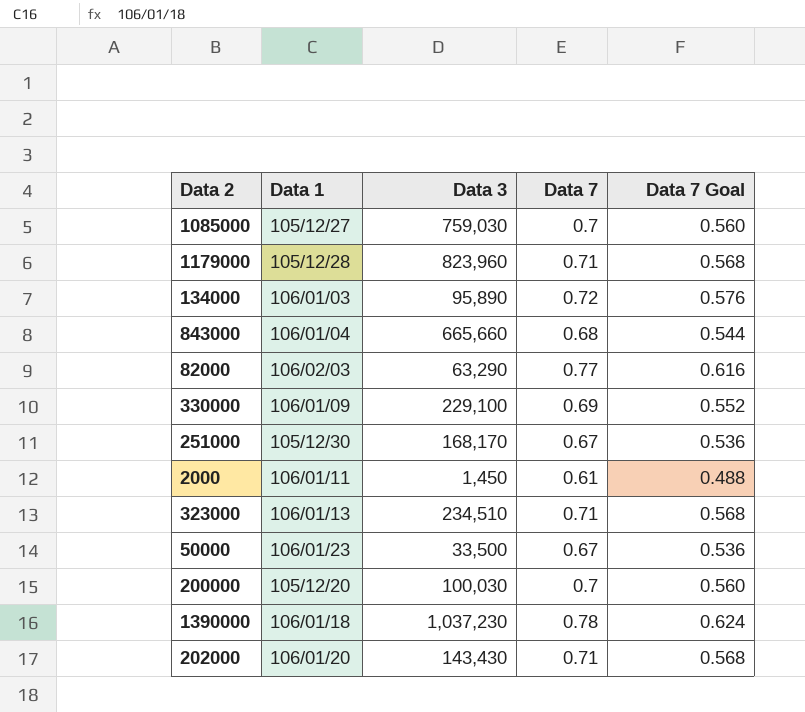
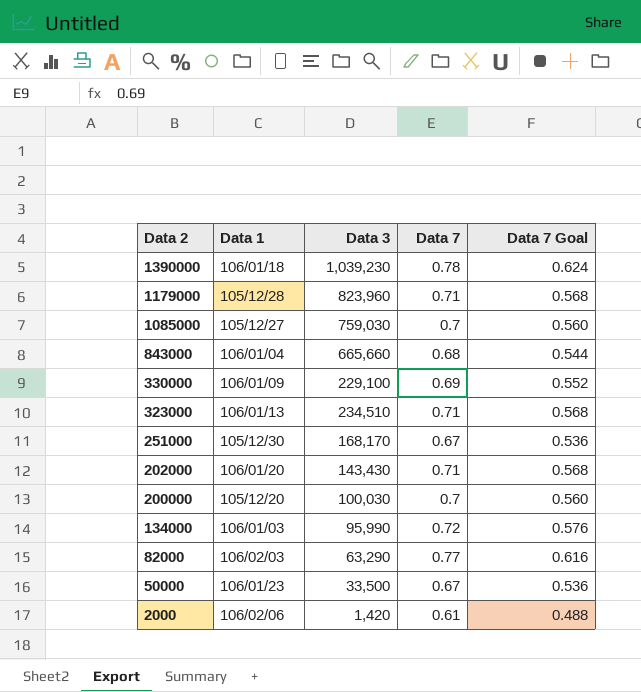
row order: none -> Data 2 descending
1390000 | Data 3: 1,037,230 -> 1,039,230
134000 | Data 3: 95,890 -> 95,990
2000 | Data 1: 106/01/11 -> 106/02/06
2000 | Data 3: 1,450 -> 1,420

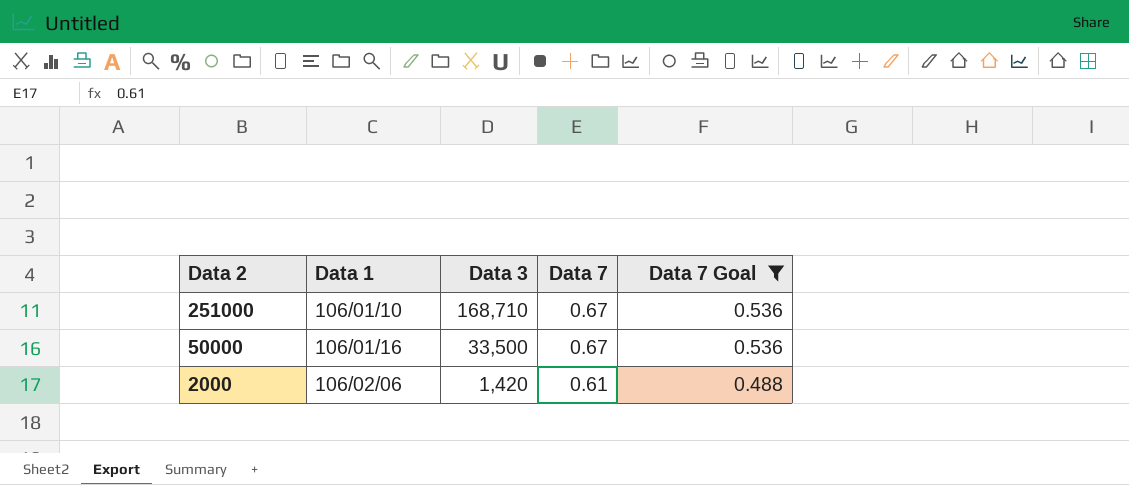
filter: none -> Data 7 Goal <= 0.536
251000 | Data 1: 105/12/30 -> 106/01/10
251000 | Data 3: 168,170 -> 168,710
50000 | Data 1: 106/01/23 -> 106/01/16

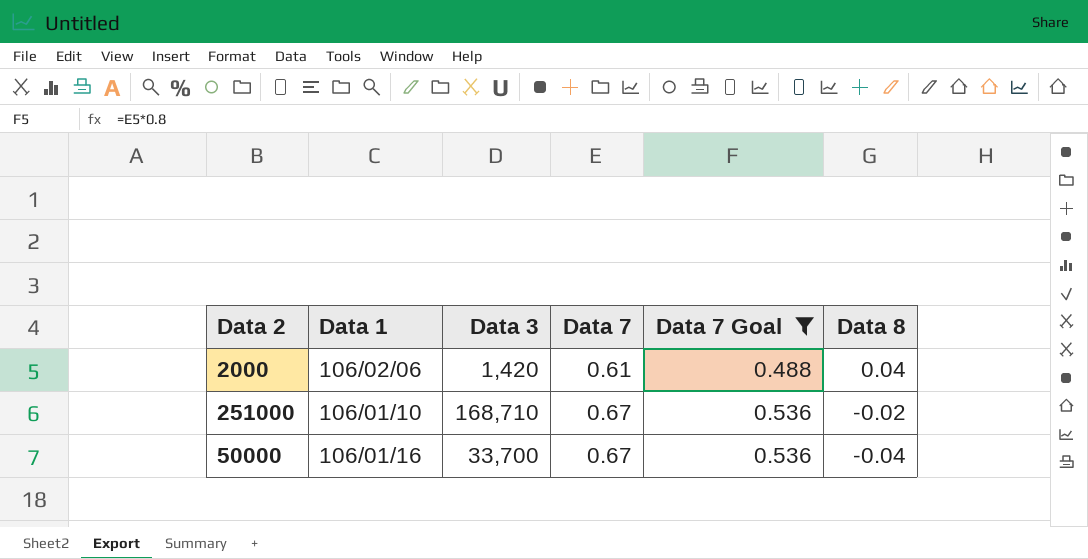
row order: Data 2 descending -> Data 7 ascending
column Data 8 | position: none -> 6
50000 | Data 3: 33,500 -> 33,700

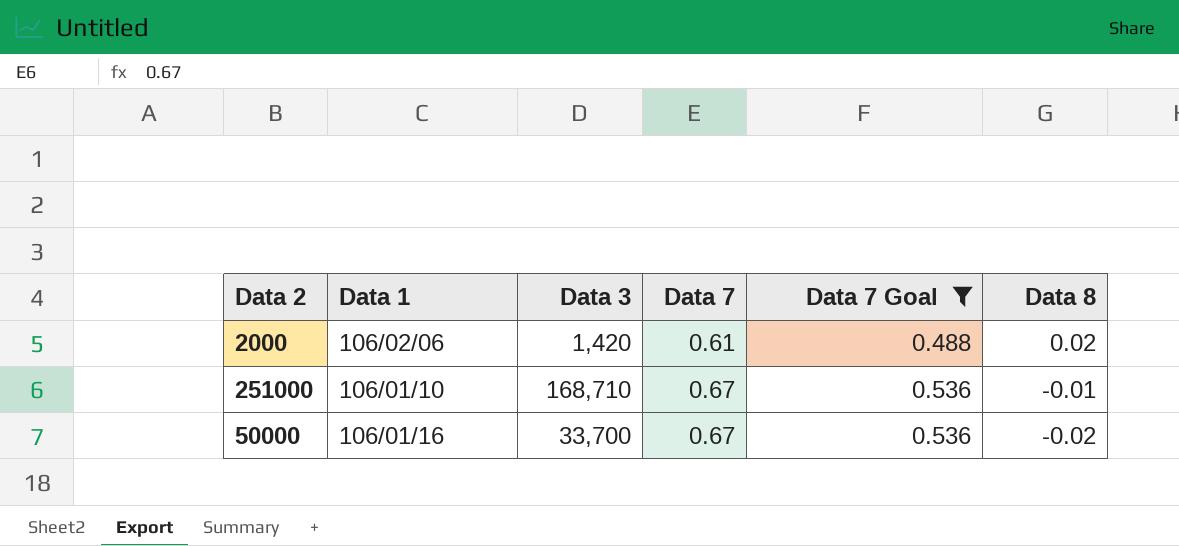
2000 | Data 8: 0.04 -> 0.02
251000 | Data 8: -0.02 -> -0.01
50000 | Data 8: -0.04 -> -0.02

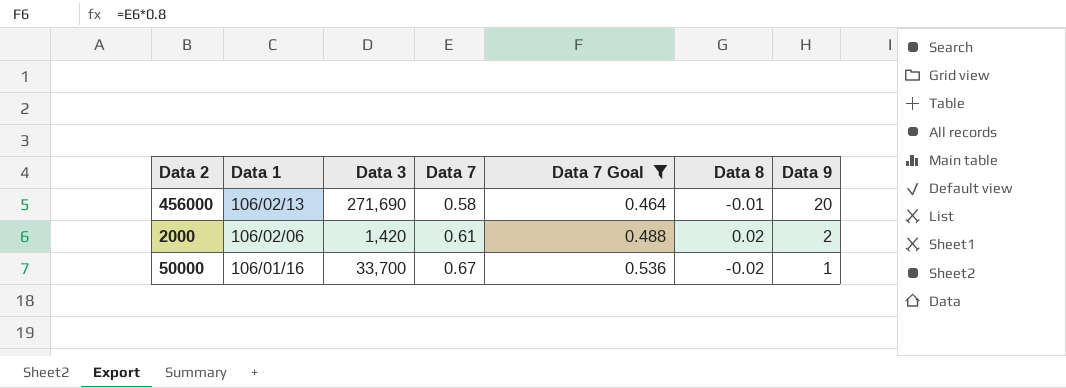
column Data 9 | position: none -> 7
row 251000: 106/01/10 | 168,710 | 0.67 | 0.536 | -0.01 -> none
row 456000: none -> 106/02/13 | 271,690 | 0.58 | 0.464 | -0.01 | 20

